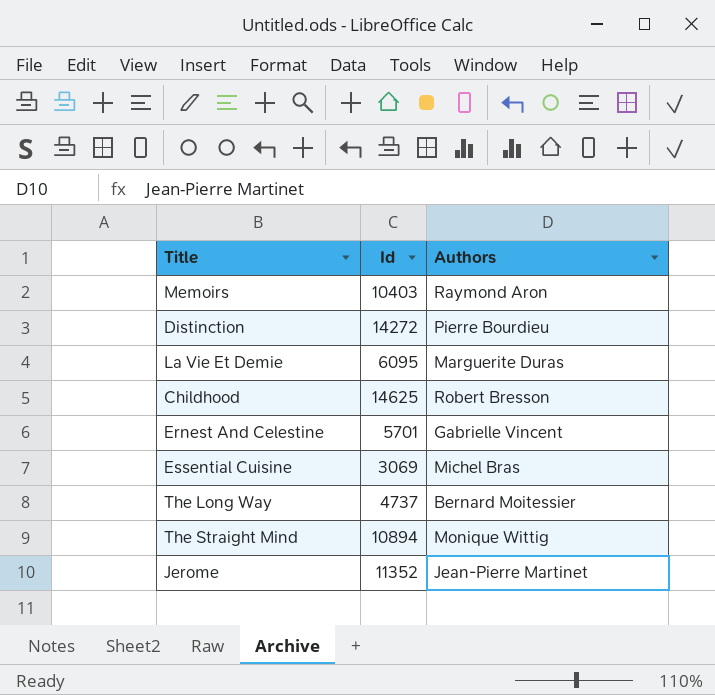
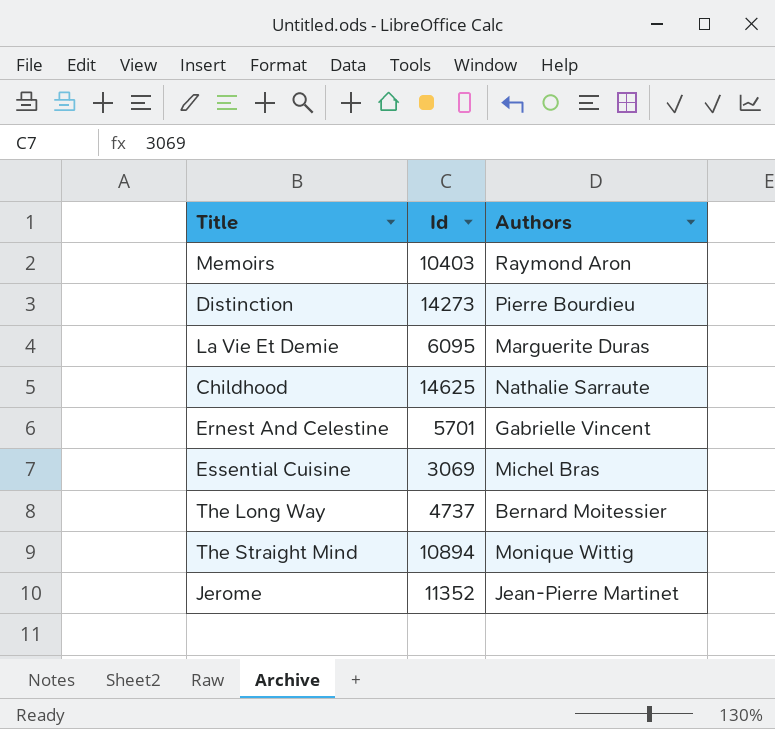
Distinction | Id: 14272 -> 14273
Childhood | Authors: Robert Bresson -> Nathalie Sarraute

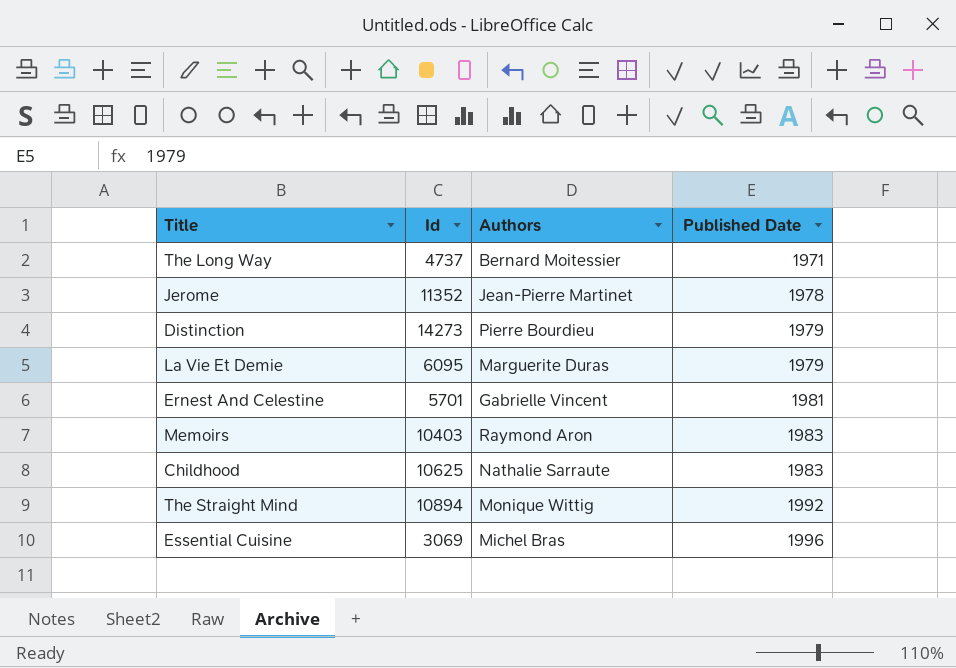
row order: none -> Published Date ascending
column Published Date | position: none -> 4
Childhood | Id: 14625 -> 10625

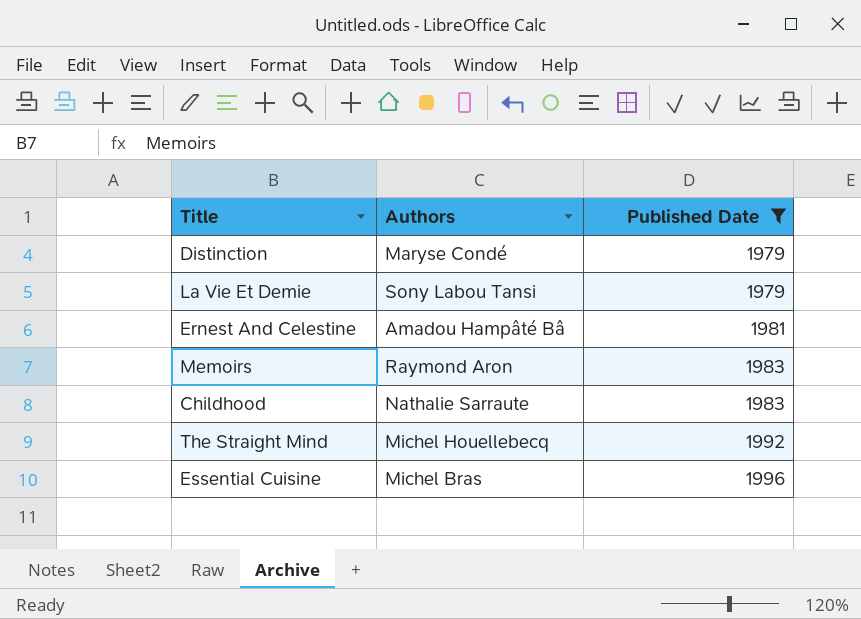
filter: none -> Published Date >= 1979
column Id | position: 2 -> none
Distinction | Authors: Pierre Bourdieu -> Maryse Condé
La Vie Et Demie | Authors: Marguerite Duras -> Sony Labou Tansi
Ernest And Celestine | Authors: Gabrielle Vincent -> Amadou Hampâté Bâ
The Straight Mind | Authors: Monique Wittig -> Michel Houellebecq

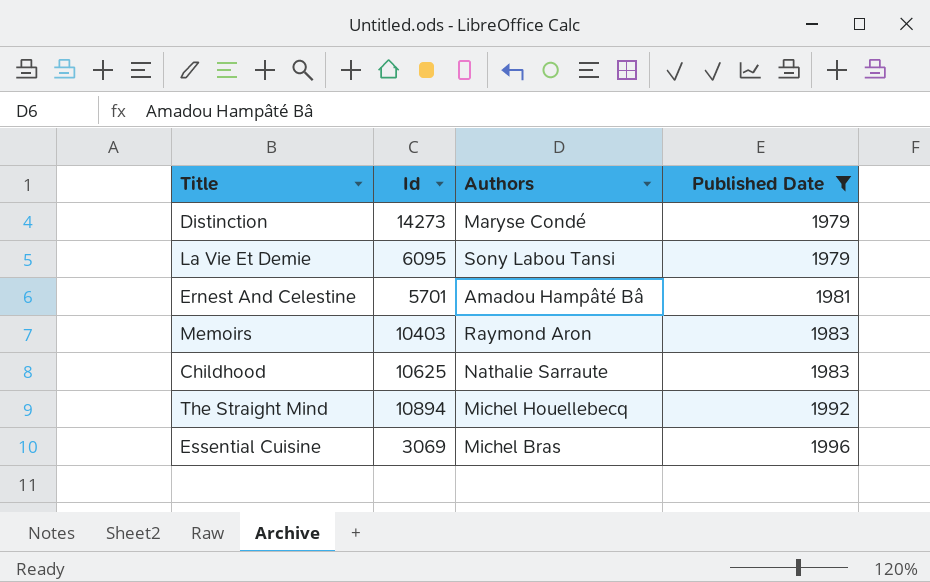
column Id | position: none -> 2

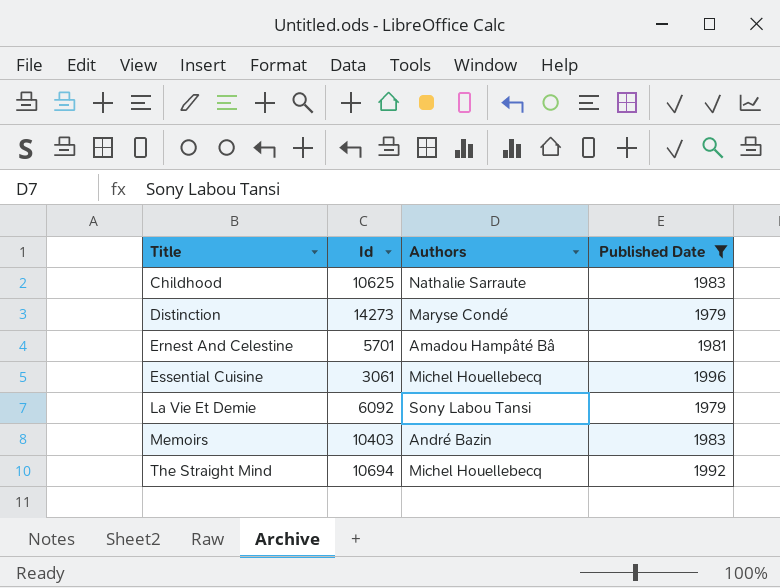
row order: Published Date ascending -> Title ascending
Essential Cuisine | Id: 3069 -> 3061
Essential Cuisine | Authors: Michel Bras -> Michel Houellebecq
La Vie Et Demie | Id: 6095 -> 6092
Memoirs | Authors: Raymond Aron -> André Bazin
The Straight Mind | Id: 10894 -> 10694

